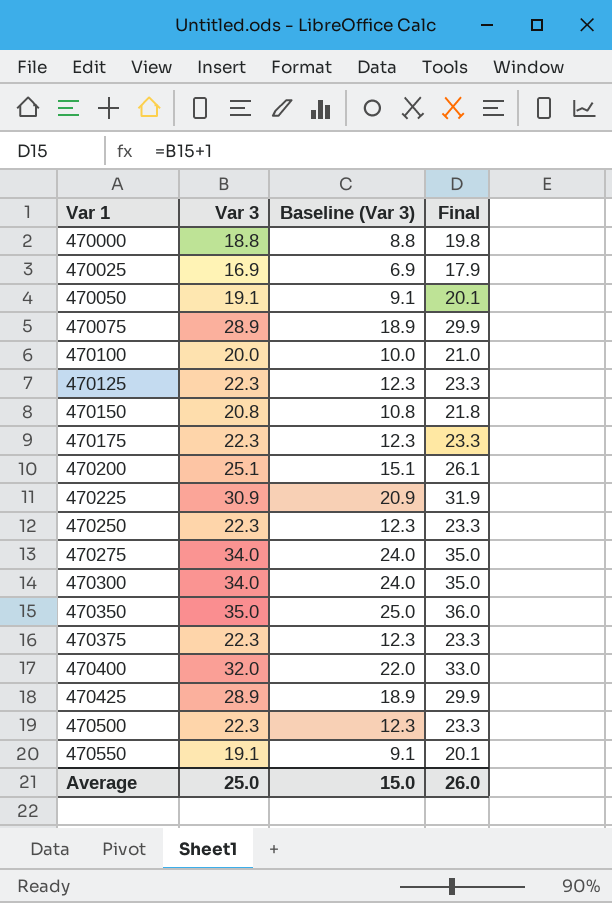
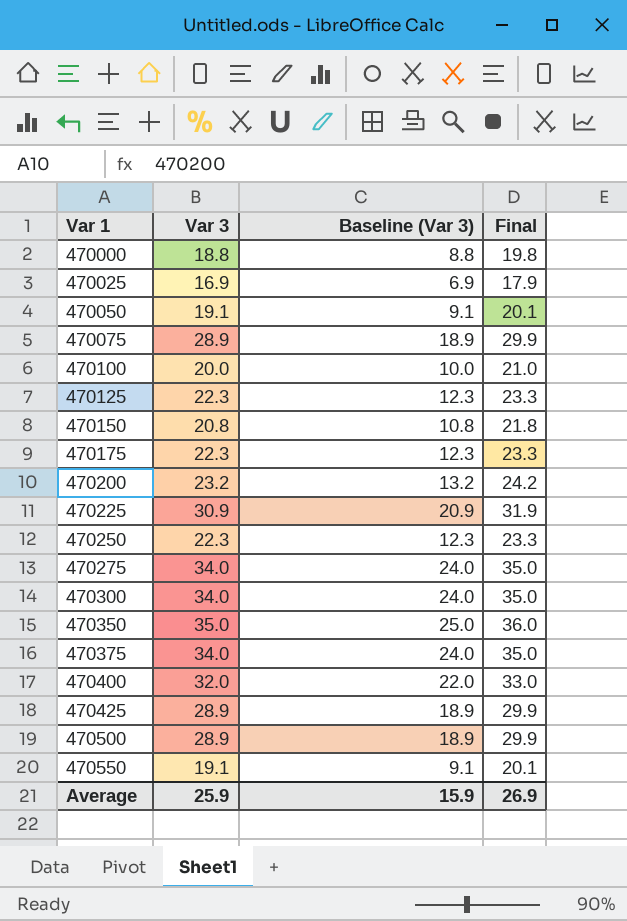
470200 | Var 3: 25.1 -> 23.2
470200 | Baseline (Var 3): 15.1 -> 13.2
470200 | Final: 26.1 -> 24.2
470375 | Var 3: 22.3 -> 34.0
470375 | Baseline (Var 3): 12.3 -> 24.0
470375 | Final: 23.3 -> 35.0
470500 | Var 3: 22.3 -> 28.9
470500 | Baseline (Var 3): 12.3 -> 18.9
470500 | Final: 23.3 -> 29.9
Average | Var 3: 25.0 -> 25.9
Average | Baseline (Var 3): 15.0 -> 15.9
Average | Final: 26.0 -> 26.9

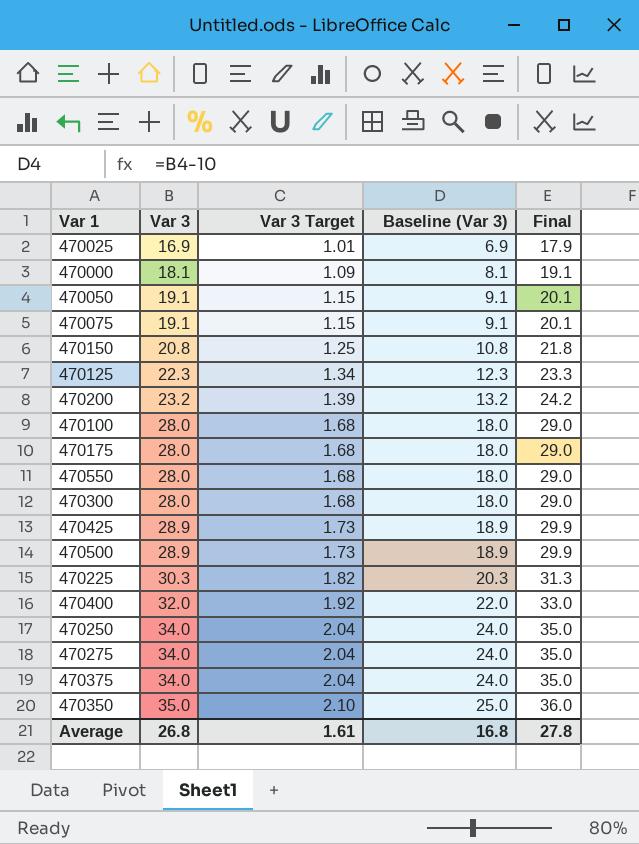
row order: Var 1 ascending -> Var 3 ascending
column Var 3 Target | formula: none -> [Var 3] * 0.06
470000 | Var 3: 18.8 -> 18.1
470000 | Baseline (Var 3): 8.8 -> 8.1
470000 | Final: 19.8 -> 19.1
470075 | Var 3: 28.9 -> 19.1
470075 | Baseline (Var 3): 18.9 -> 9.1
470075 | Final: 29.9 -> 20.1
470100 | Var 3: 20.0 -> 28.0
470100 | Baseline (Var 3): 10.0 -> 18.0
470100 | Final: 21.0 -> 29.0
470175 | Var 3: 22.3 -> 28.0
470175 | Baseline (Var 3): 12.3 -> 18.0
470175 | Final: 23.3 -> 29.0
470550 | Var 3: 19.1 -> 28.0
470550 | Baseline (Var 3): 9.1 -> 18.0
470550 | Final: 20.1 -> 29.0
470300 | Var 3: 34.0 -> 28.0
470300 | Baseline (Var 3): 24.0 -> 18.0
470300 | Final: 35.0 -> 29.0
470225 | Var 3: 30.9 -> 30.3
470225 | Baseline (Var 3): 20.9 -> 20.3
470225 | Final: 31.9 -> 31.3
470250 | Var 3: 22.3 -> 34.0
470250 | Baseline (Var 3): 12.3 -> 24.0
470250 | Final: 23.3 -> 35.0
Average | Var 3: 25.9 -> 26.8
Average | Baseline (Var 3): 15.9 -> 16.8
Average | Final: 26.9 -> 27.8

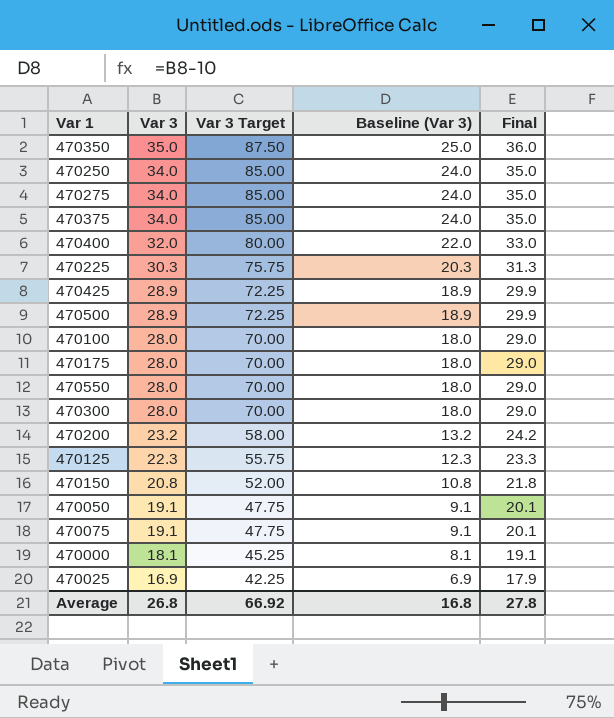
row order: Var 3 ascending -> Var 3 descending
column Var 3 Target | formula: [Var 3] * 0.06 -> [Var 3] * 2.5
Average | Var 3 Target: 1.61 -> 66.92

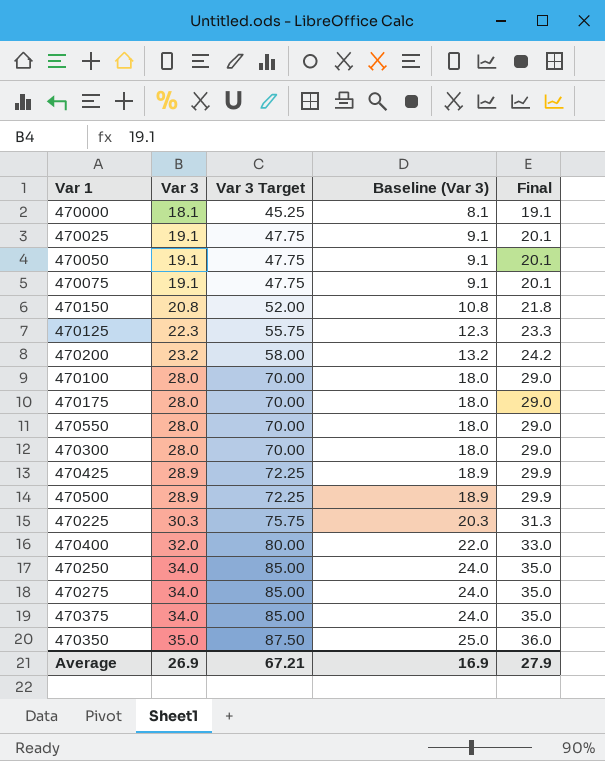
row order: Var 3 descending -> Var 3 ascending
470025 | Var 3: 16.9 -> 19.1
470025 | Var 3 Target: 42.25 -> 47.75
470025 | Baseline (Var 3): 6.9 -> 9.1
470025 | Final: 17.9 -> 20.1
Average | Var 3: 26.8 -> 26.9
Average | Var 3 Target: 66.92 -> 67.21
Average | Baseline (Var 3): 16.8 -> 16.9
Average | Final: 27.8 -> 27.9

